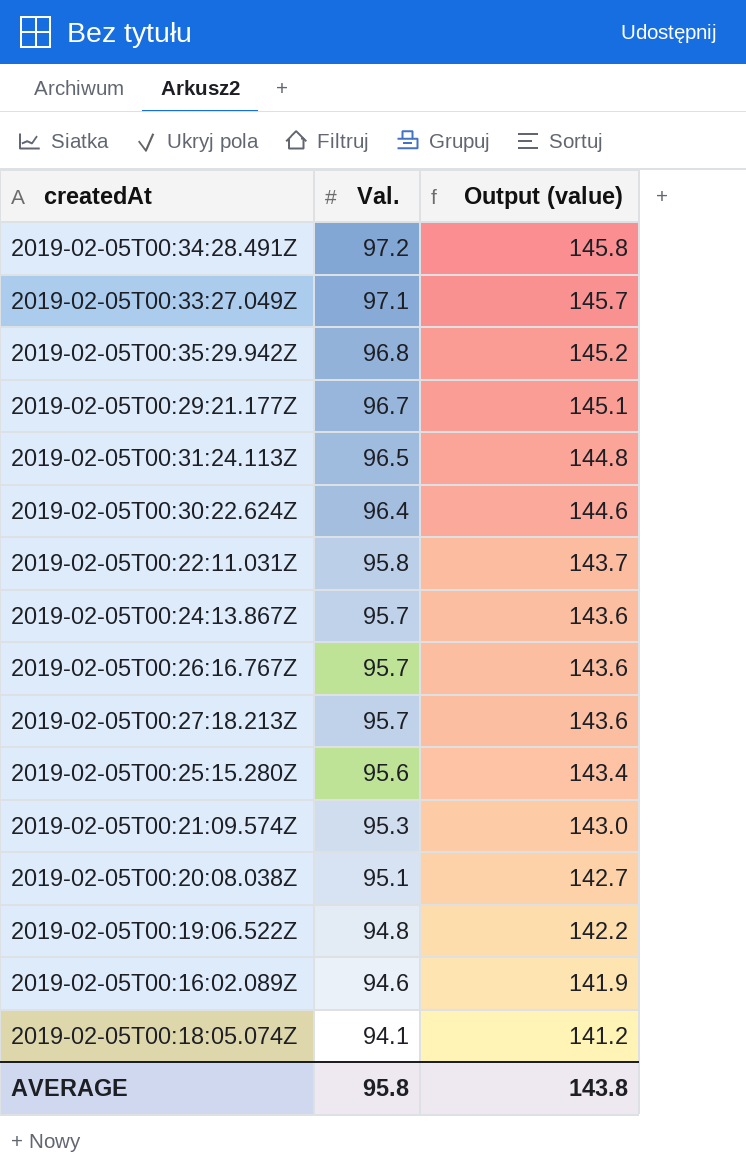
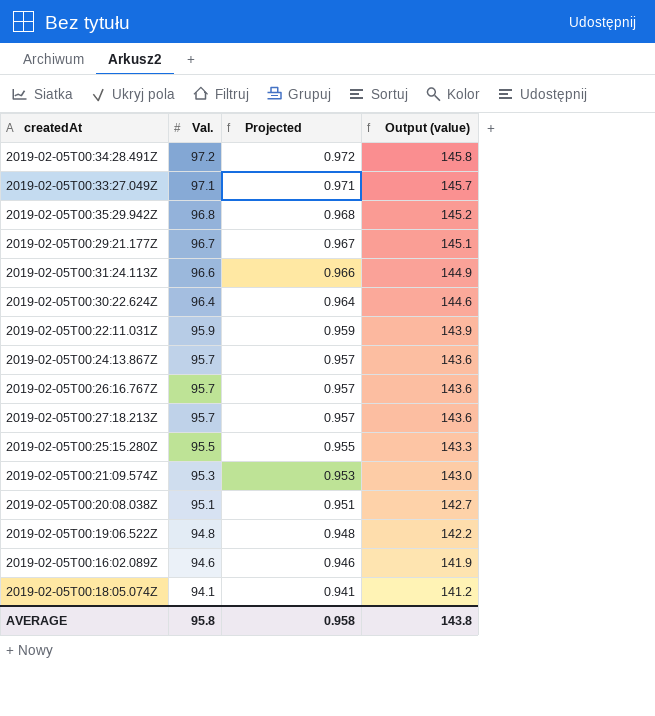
column Projected | formula: none -> [Val.] * 0.01
2019-02-05T00:31:24.113Z | Val.: 96.5 -> 96.6
2019-02-05T00:31:24.113Z | Output (value): 144.8 -> 144.9
2019-02-05T00:22:11.031Z | Val.: 95.8 -> 95.9
2019-02-05T00:22:11.031Z | Output (value): 143.7 -> 143.9
2019-02-05T00:25:15.280Z | Val.: 95.6 -> 95.5
2019-02-05T00:25:15.280Z | Output (value): 143.4 -> 143.3

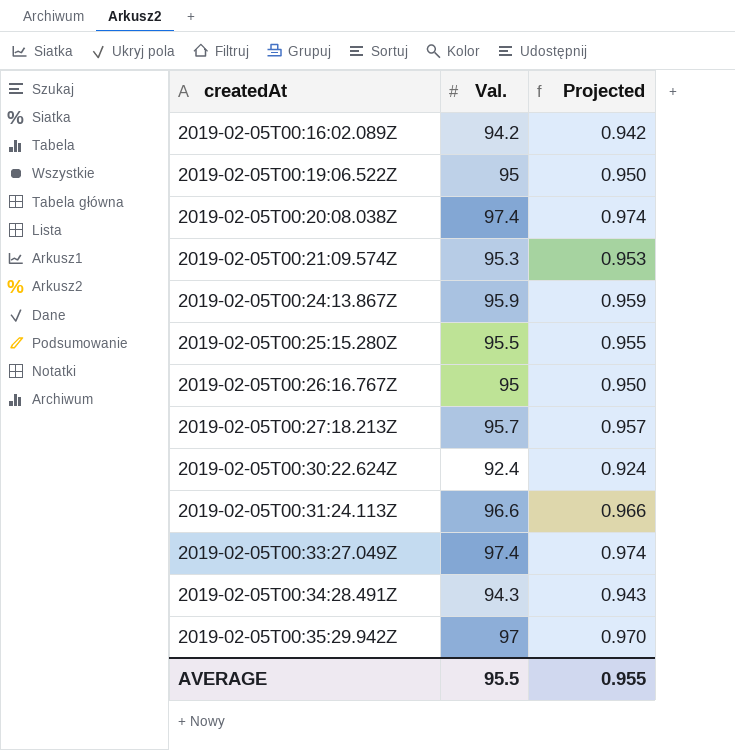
row order: Val. descending -> createdAt ascending
column Output (value) | formula: [Val.] * 1.5 -> none
row 2019-02-05T00:29:21.177Z: 96.7 | 0.967 | 145.1 -> none
row 2019-02-05T00:22:11.031Z: 95.9 | 0.959 | 143.9 -> none
row 2019-02-05T00:18:05.074Z: 94.1 | 0.941 | 141.2 -> none
2019-02-05T00:16:02.089Z | Val.: 94.6 -> 94.2
2019-02-05T00:16:02.089Z | Projected: 0.946 -> 0.942
2019-02-05T00:19:06.522Z | Val.: 94.8 -> 95
2019-02-05T00:19:06.522Z | Projected: 0.948 -> 0.950
2019-02-05T00:20:08.038Z | Val.: 95.1 -> 97.4
2019-02-05T00:20:08.038Z | Projected: 0.951 -> 0.974
2019-02-05T00:24:13.867Z | Val.: 95.7 -> 95.9
2019-02-05T00:24:13.867Z | Projected: 0.957 -> 0.959
2019-02-05T00:26:16.767Z | Val.: 95.7 -> 95
2019-02-05T00:26:16.767Z | Projected: 0.957 -> 0.950
2019-02-05T00:30:22.624Z | Val.: 96.4 -> 92.4
2019-02-05T00:30:22.624Z | Projected: 0.964 -> 0.924
2019-02-05T00:33:27.049Z | Val.: 97.1 -> 97.4
2019-02-05T00:33:27.049Z | Projected: 0.971 -> 0.974
2019-02-05T00:34:28.491Z | Val.: 97.2 -> 94.3
2019-02-05T00:34:28.491Z | Projected: 0.972 -> 0.943
2019-02-05T00:35:29.942Z | Val.: 96.8 -> 97
2019-02-05T00:35:29.942Z | Projected: 0.968 -> 0.970
AVERAGE | Val.: 95.8 -> 95.5
AVERAGE | Projected: 0.958 -> 0.955

